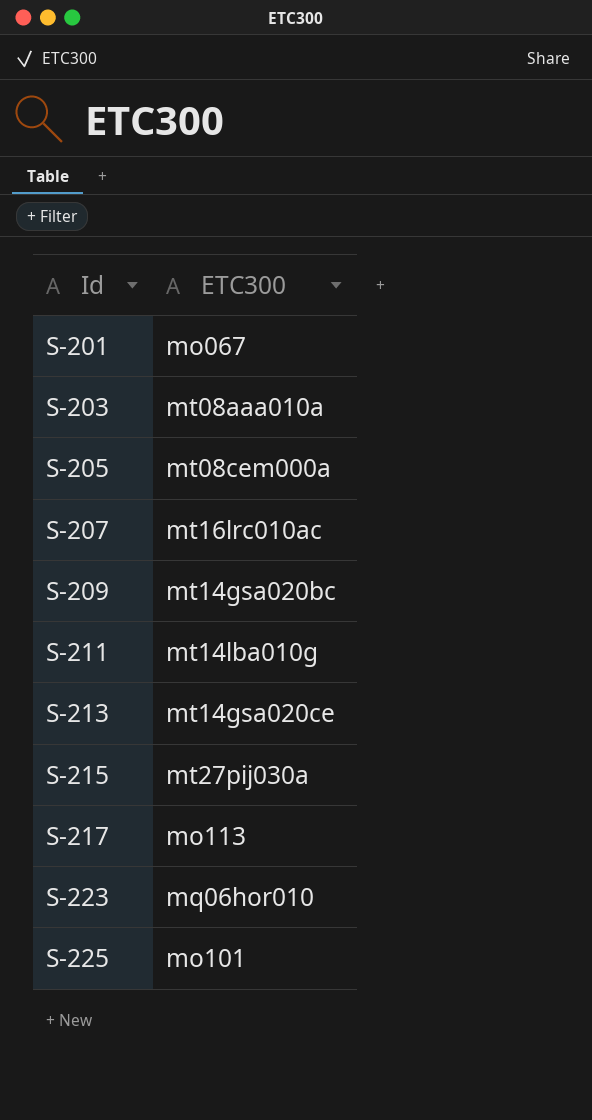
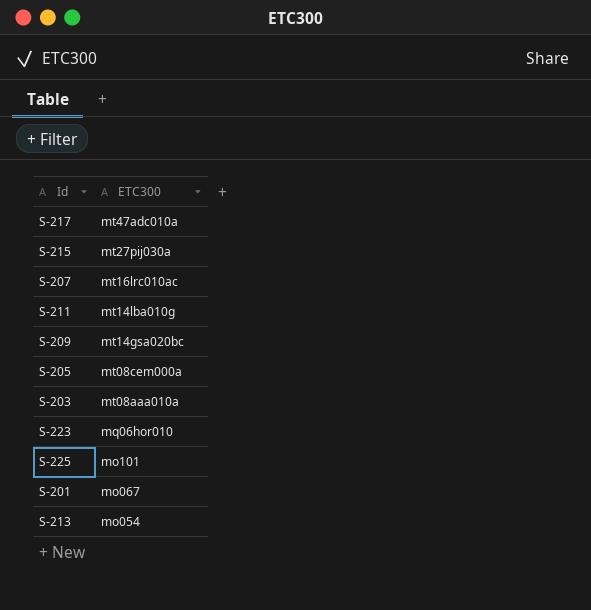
row order: Id ascending -> ETC300 descending
S-217 | ETC300: mo113 -> mt47adc010a
S-213 | ETC300: mt14gsa020ce -> mo054

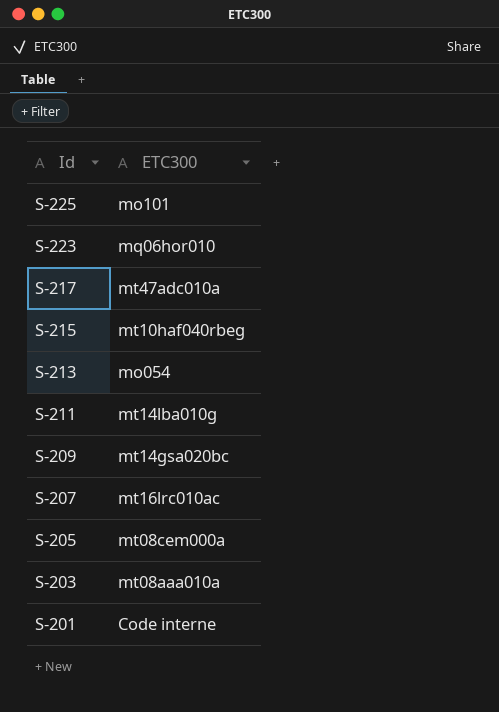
row order: ETC300 descending -> Id descending
S-215 | ETC300: mt27pij030a -> mt10haf040rbeg
S-201 | ETC300: mo067 -> Code interne

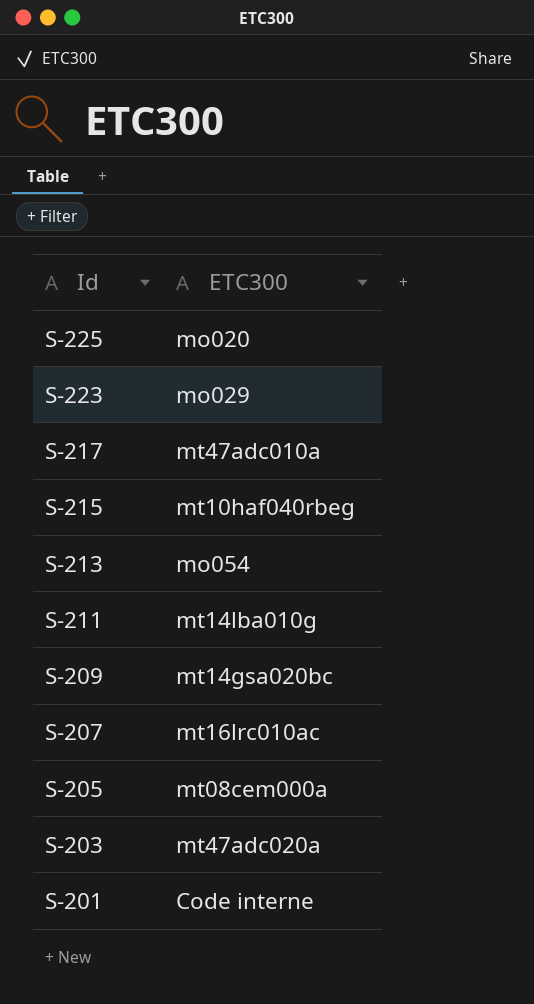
S-225 | ETC300: mo101 -> mo020
S-223 | ETC300: mq06hor010 -> mo029
S-203 | ETC300: mt08aaa010a -> mt47adc020a

